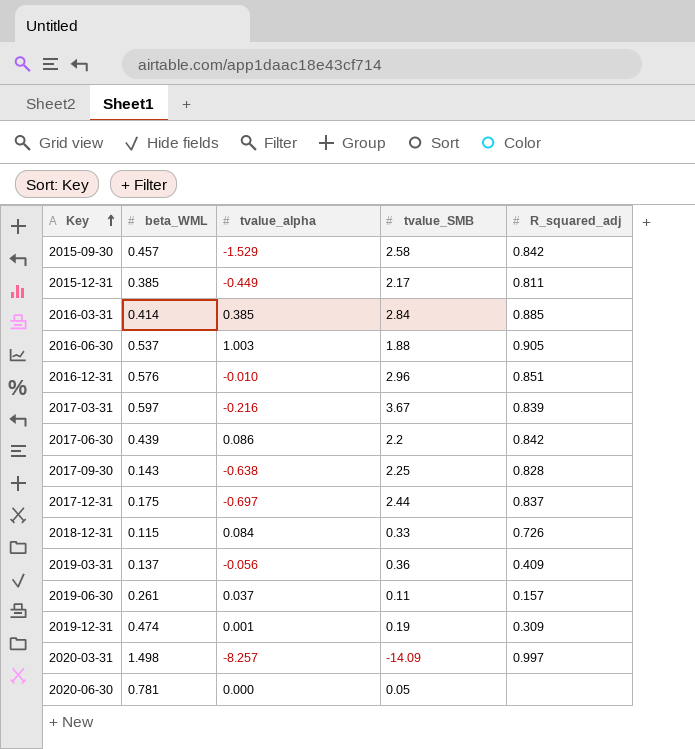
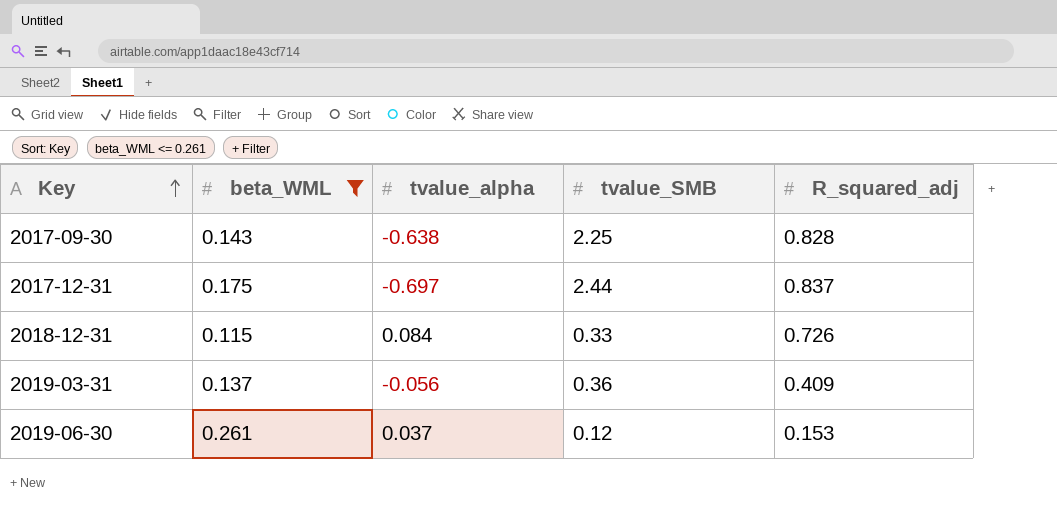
filter: none -> beta_WML <= 0.261
2019-06-30 | tvalue_SMB: 0.11 -> 0.12
2019-06-30 | R_squared_adj: 0.157 -> 0.153

